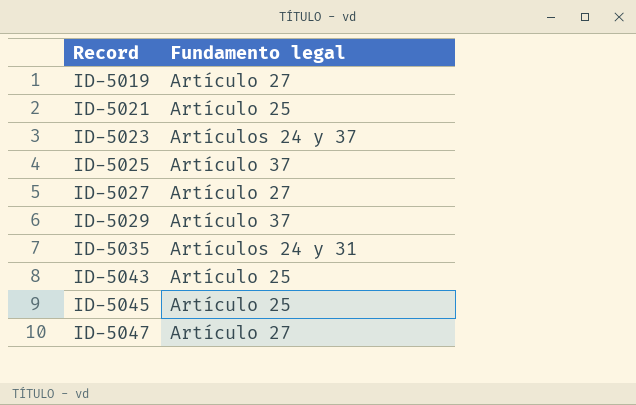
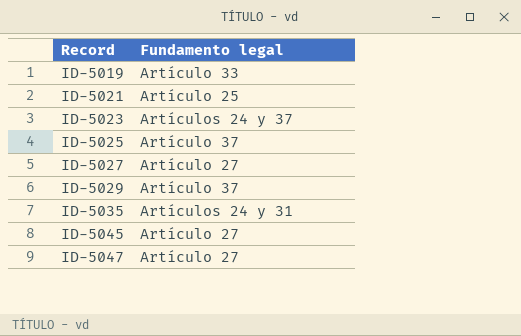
row ID-5043: Artículo 25 -> none
ID-5019 | Fundamento legal: Artículo 27 -> Artículo 33
ID-5045 | Fundamento legal: Artículo 25 -> Artículo 27

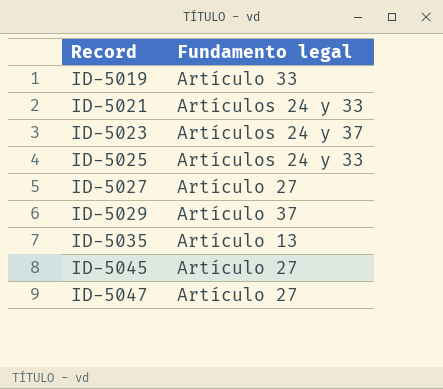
ID-5021 | Fundamento legal: Artículo 25 -> Artículos 24 y 33
ID-5025 | Fundamento legal: Artículo 37 -> Artículos 24 y 33
ID-5035 | Fundamento legal: Artículos 24 y 31 -> Artículo 13

